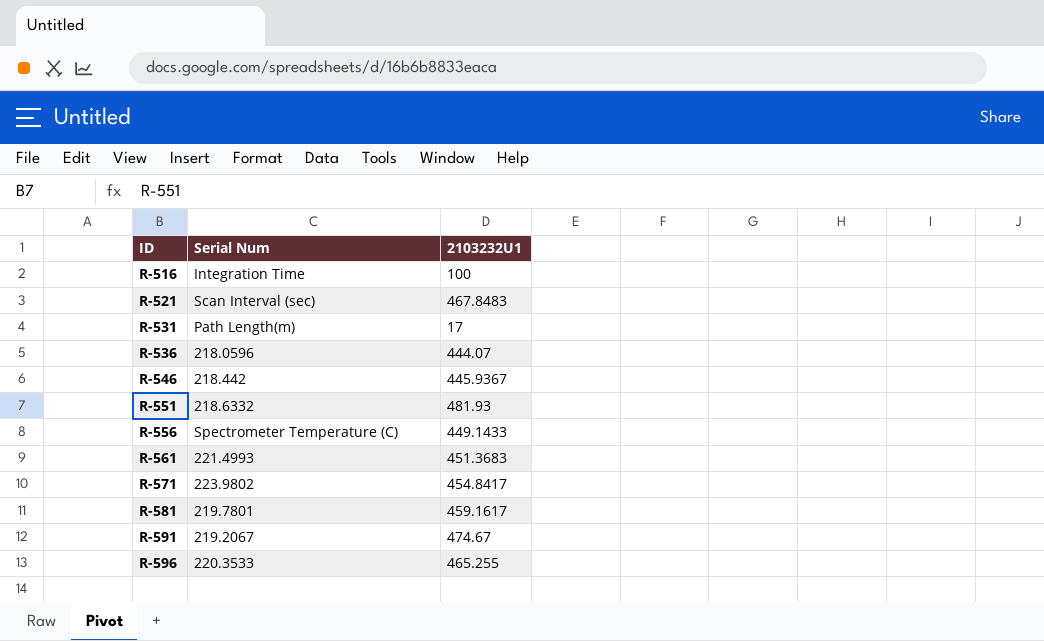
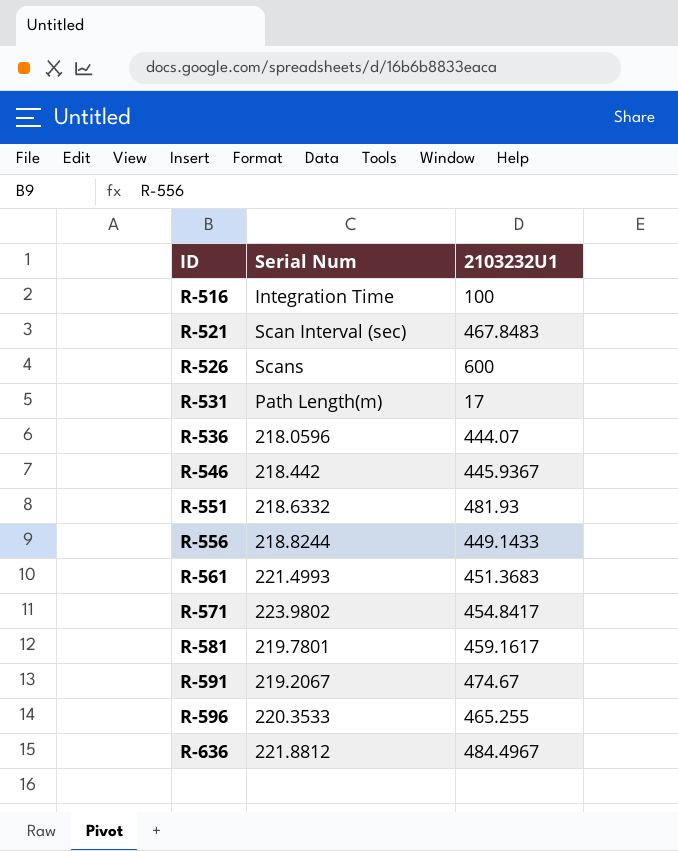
row R-526: none -> Scans | 600
R-556 | Serial Num: Spectrometer Temperature (C) -> 218.8244
row R-636: none -> 221.8812 | 484.4967

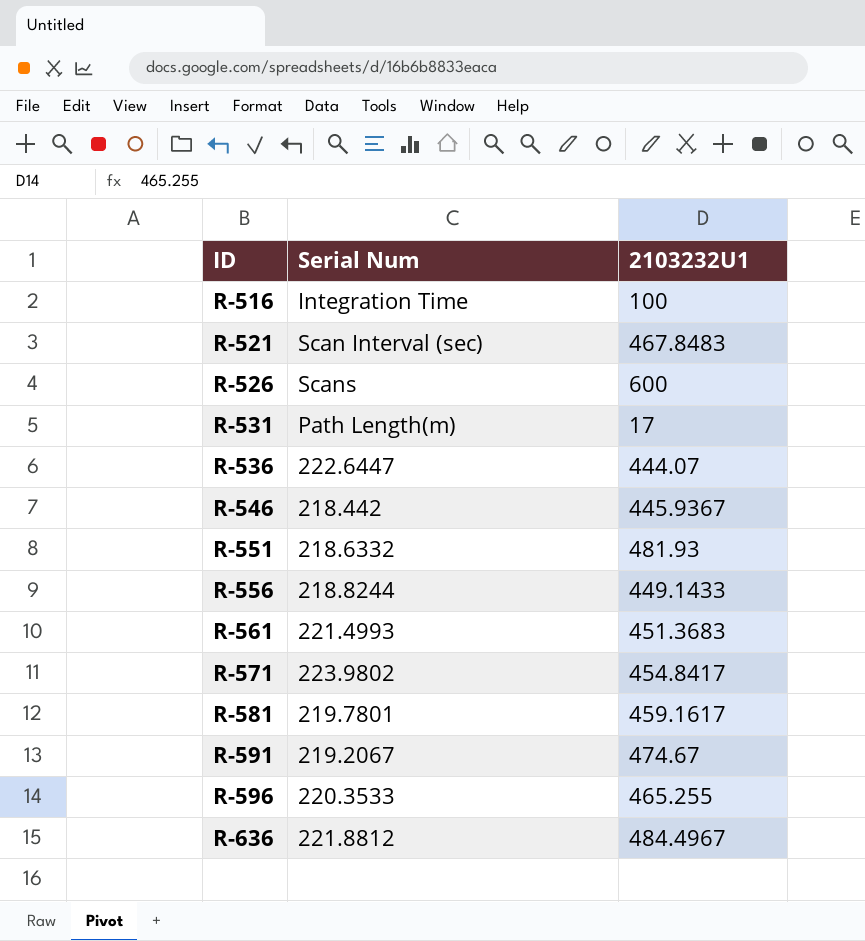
R-536 | Serial Num: 218.0596 -> 222.6447

